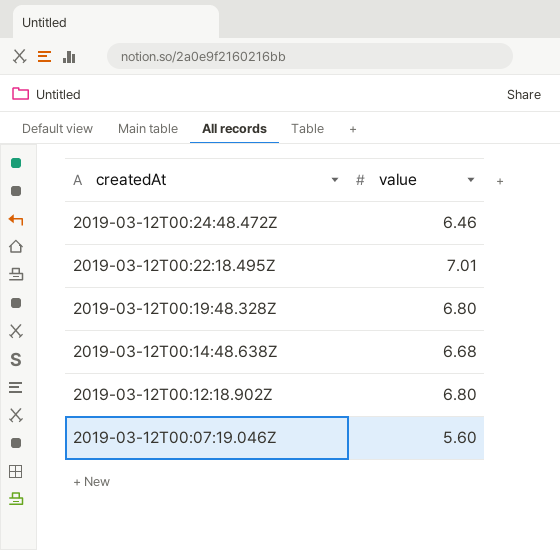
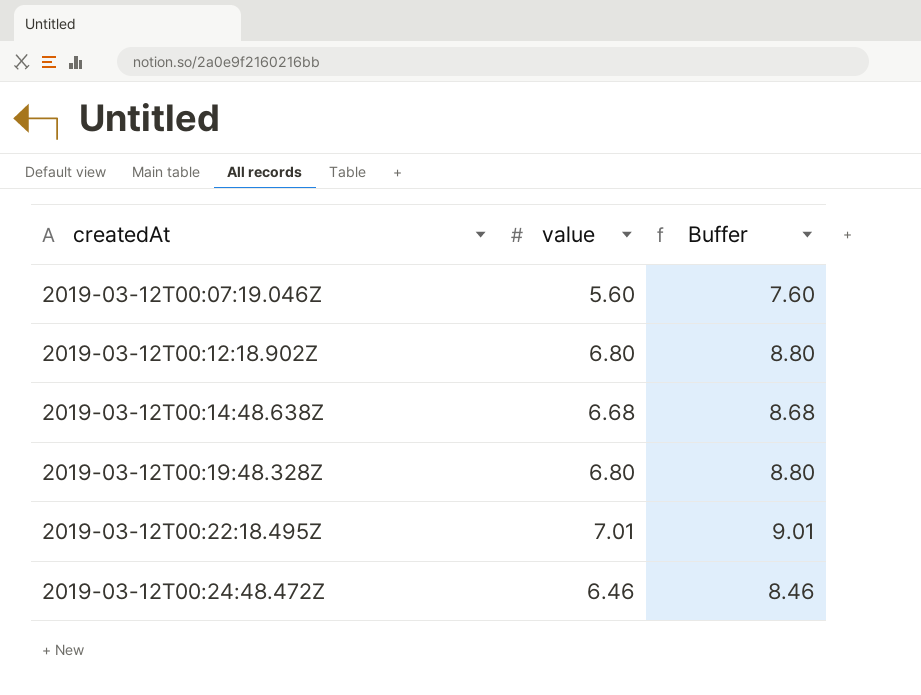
row order: createdAt descending -> createdAt ascending
column Buffer | formula: none -> [value] + 2

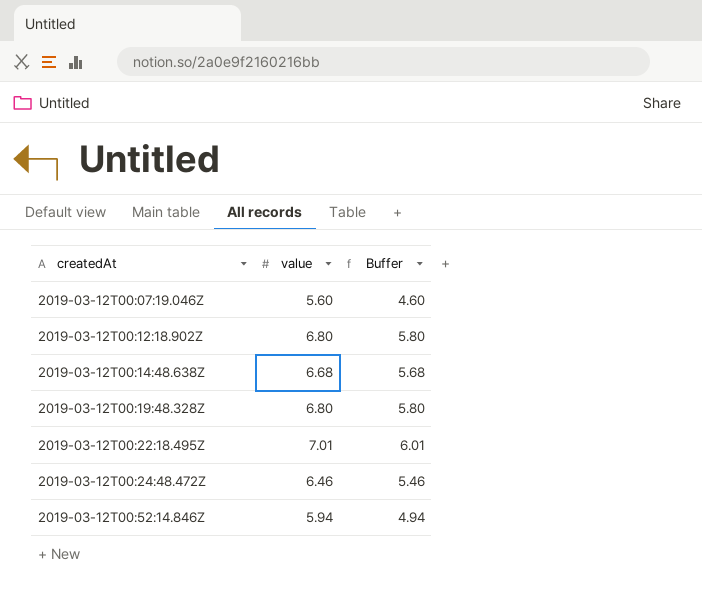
column Buffer | formula: [value] + 2 -> [value] - 1
row 2019-03-12T00:52:14.846Z: none -> 5.94 | 4.94

